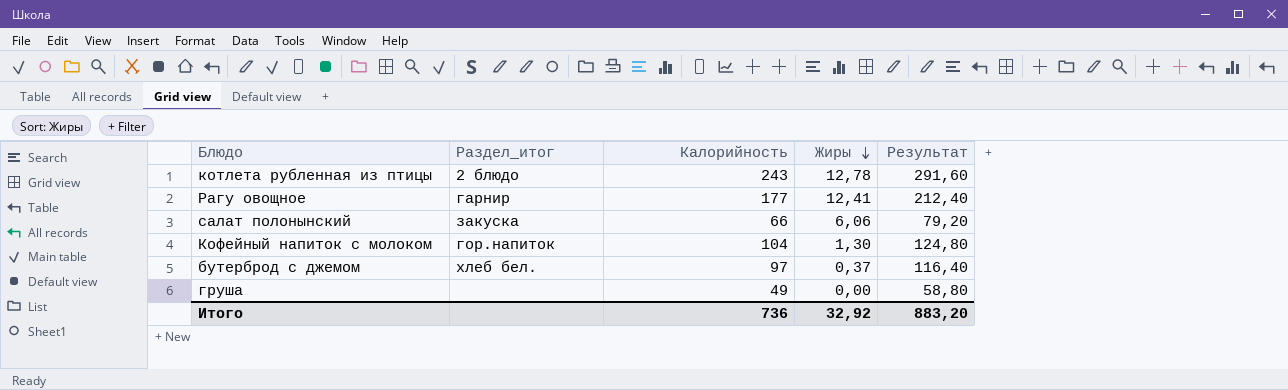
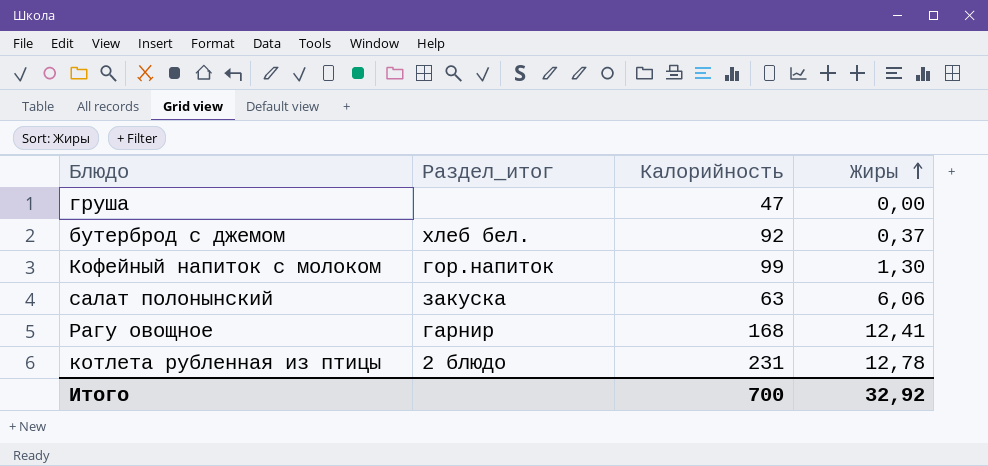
row order: Жиры descending -> Жиры ascending
column Результат | formula: [Калорийность] * 1,2 -> none
груша | Калорийность: 49 -> 47
бутерброд с джемом | Калорийность: 97 -> 92
Кофейный напиток с молоком | Калорийность: 104 -> 99
салат полонынский | Калорийность: 66 -> 63
Рагу овощное | Калорийность: 177 -> 168
котлета рубленная из птицы | Калорийность: 243 -> 231
Итого | Калорийность: 736 -> 700

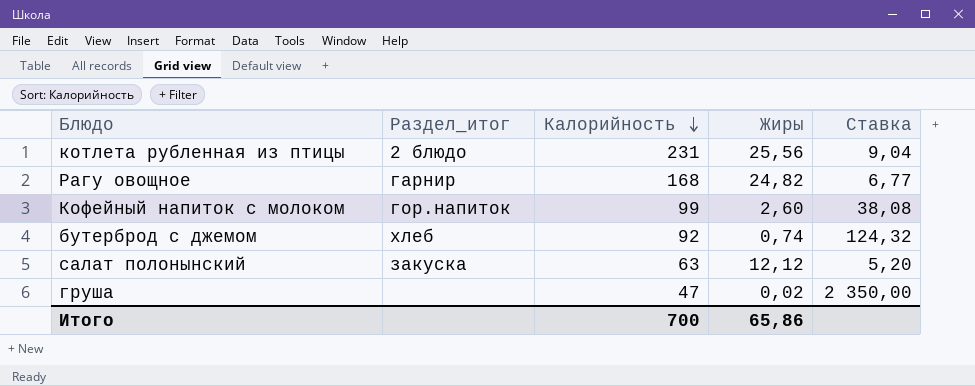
row order: Жиры ascending -> Калорийность descending
column Ставка | formula: none -> [Калорийность] / [Жиры]
котлета рубленная из птицы | Жиры: 12,78 -> 25,56
Рагу овощное | Жиры: 12,41 -> 24,82
Кофейный напиток с молоком | Жиры: 1,30 -> 2,60
бутерброд с джемом | Раздел_итог: хлеб бел. -> хлеб
бутерброд с джемом | Жиры: 0,37 -> 0,74
салат полонынский | Жиры: 6,06 -> 12,12
груша | Жиры: 0,00 -> 0,02
Итого | Жиры: 32,92 -> 65,86

